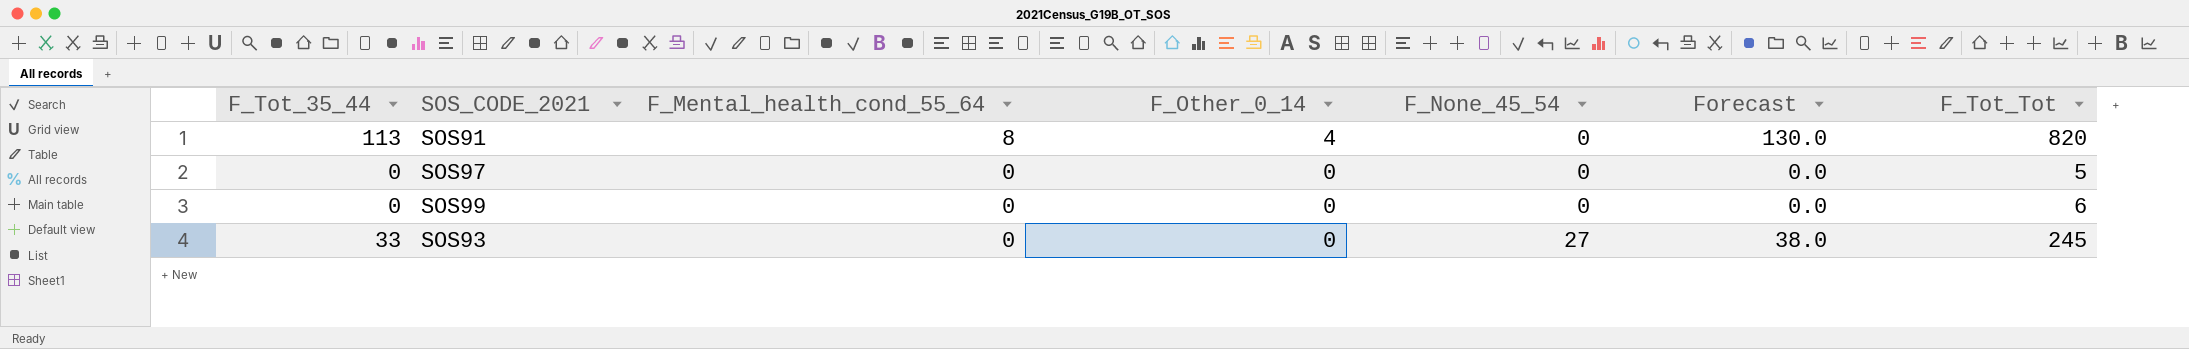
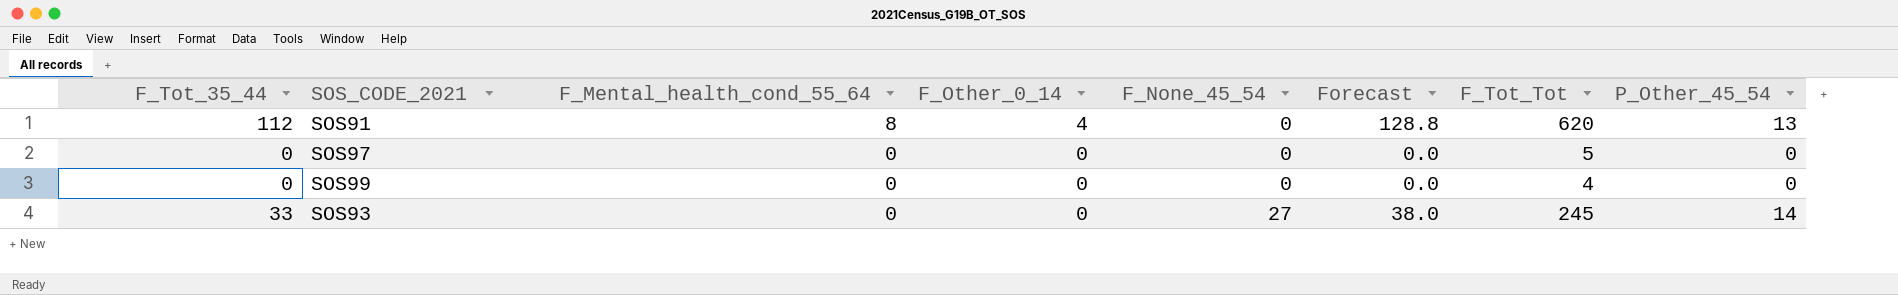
column P_Other_45_54 | position: none -> 8
SOS91 | F_Tot_35_44: 113 -> 112
SOS91 | Forecast: 130.0 -> 128.8
SOS91 | F_Tot_Tot: 820 -> 620
SOS99 | F_Tot_Tot: 6 -> 4

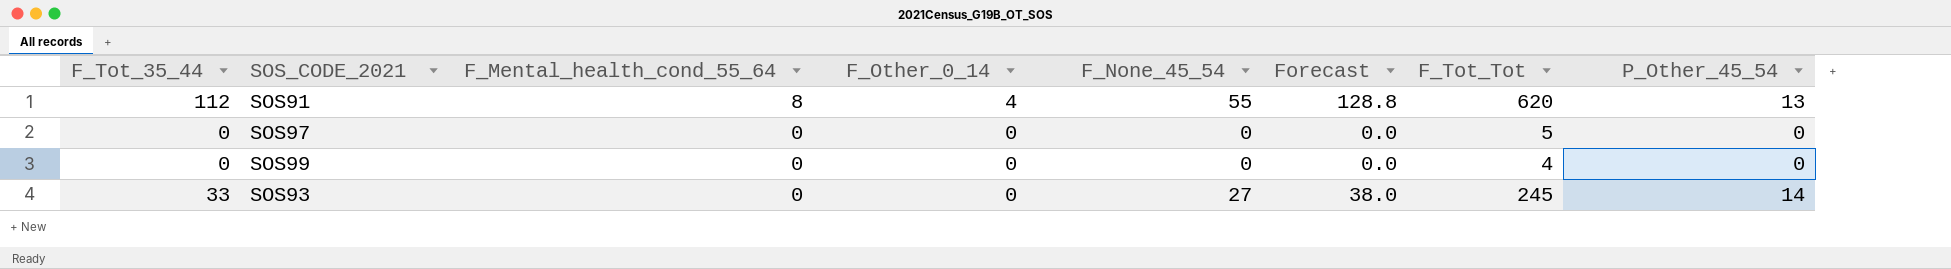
SOS91 | F_None_45_54: 0 -> 55

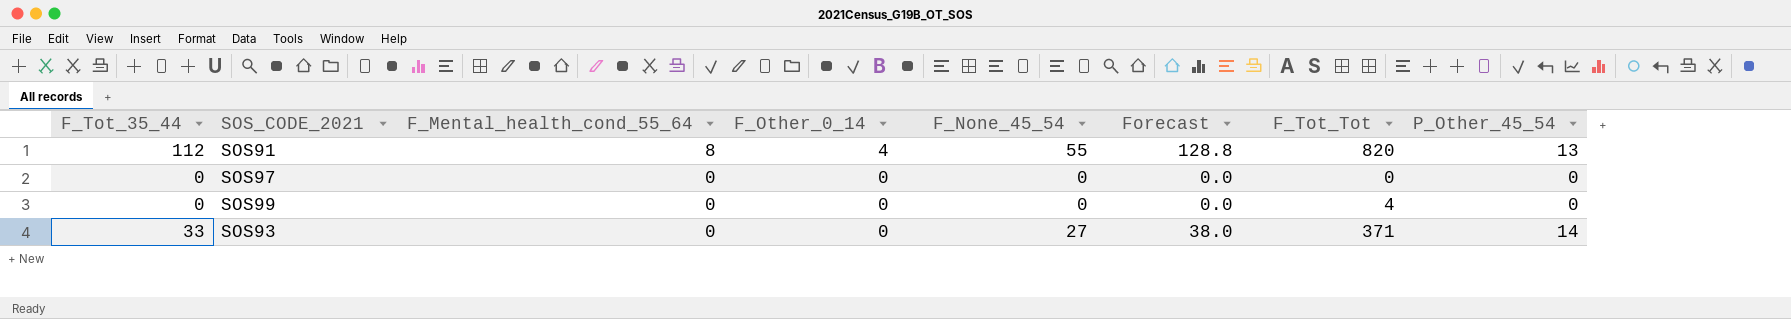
SOS91 | F_Tot_Tot: 620 -> 820
SOS97 | F_Tot_Tot: 5 -> 0
SOS93 | F_Tot_Tot: 245 -> 371

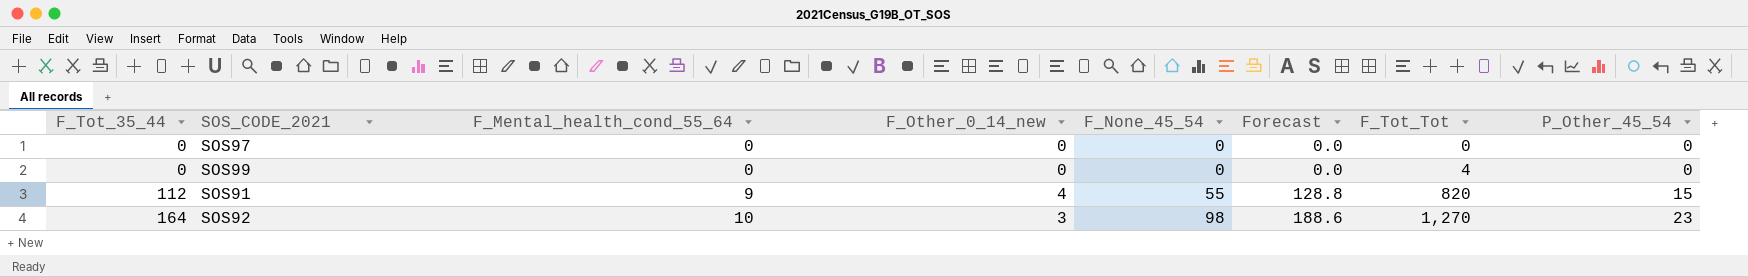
row order: F_Mental_health_cond_55_64 descending -> F_Tot_35_44 ascending
column name: F_Other_0_14 -> F_Other_0_14_new
row SOS93: 33 | 0 | 0 | 27 | 38.0 | 371 | 14 -> none
SOS91 | F_Mental_health_cond_55_64: 8 -> 9
SOS91 | P_Other_45_54: 13 -> 15
row SOS92: none -> 164 | 10 | 3 | 98 | 188.6 | 1,270 | 23

